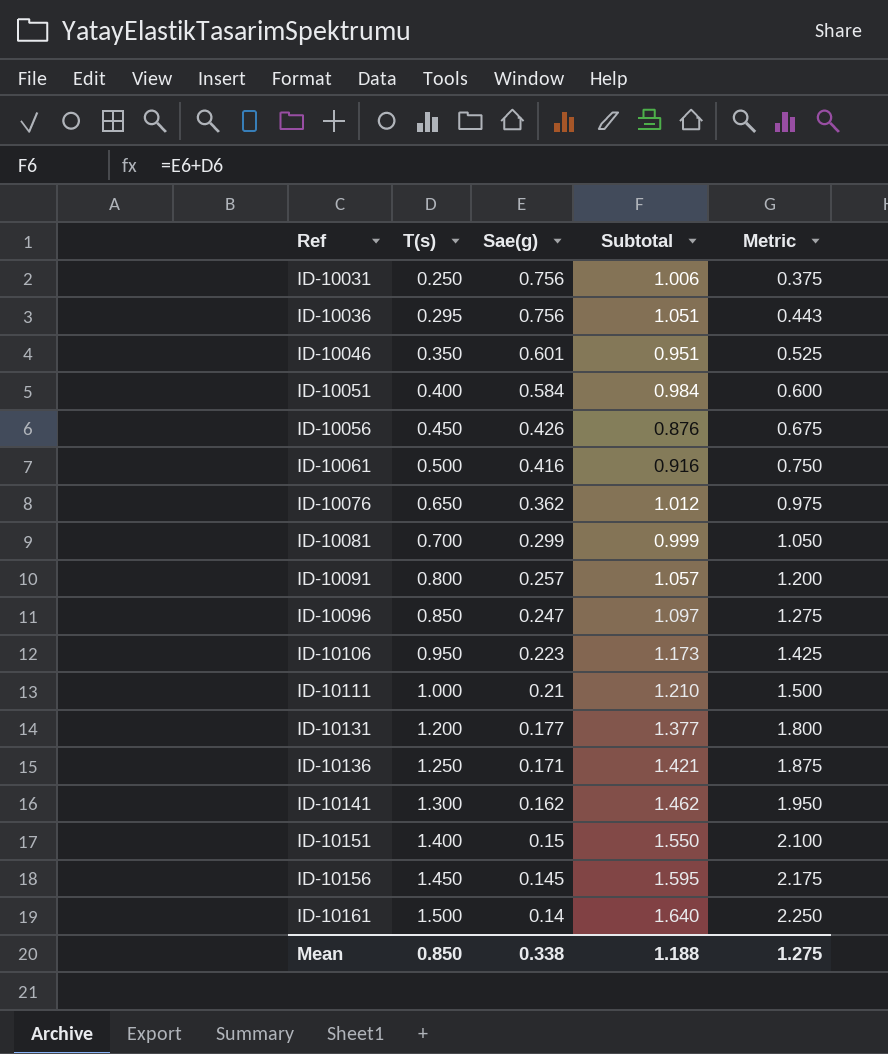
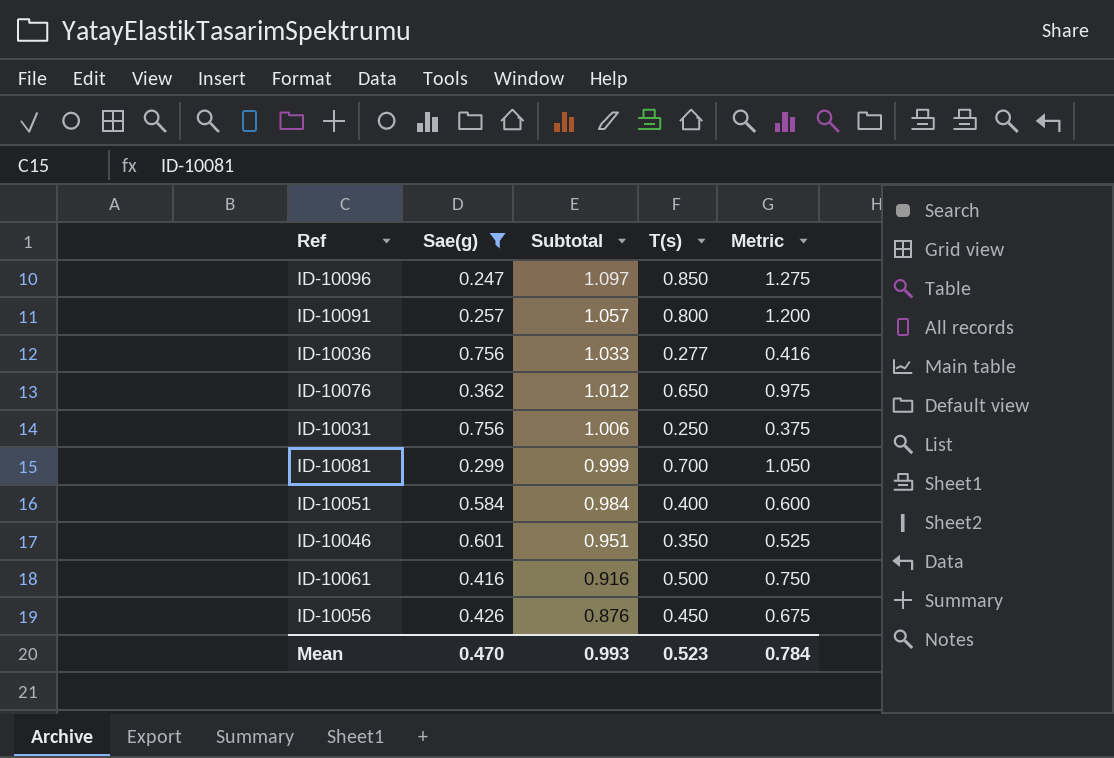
filter: none -> Sae(g) >= 0.247
row order: Ref ascending -> Subtotal descending
column T(s) | position: 2 -> 4
ID-10036 | Subtotal: 1.051 -> 1.033
ID-10036 | T(s): 0.295 -> 0.277
ID-10036 | Metric: 0.443 -> 0.416
Mean | Sae(g): 0.338 -> 0.470
Mean | Subtotal: 1.188 -> 0.993
Mean | T(s): 0.850 -> 0.523
Mean | Metric: 1.275 -> 0.784

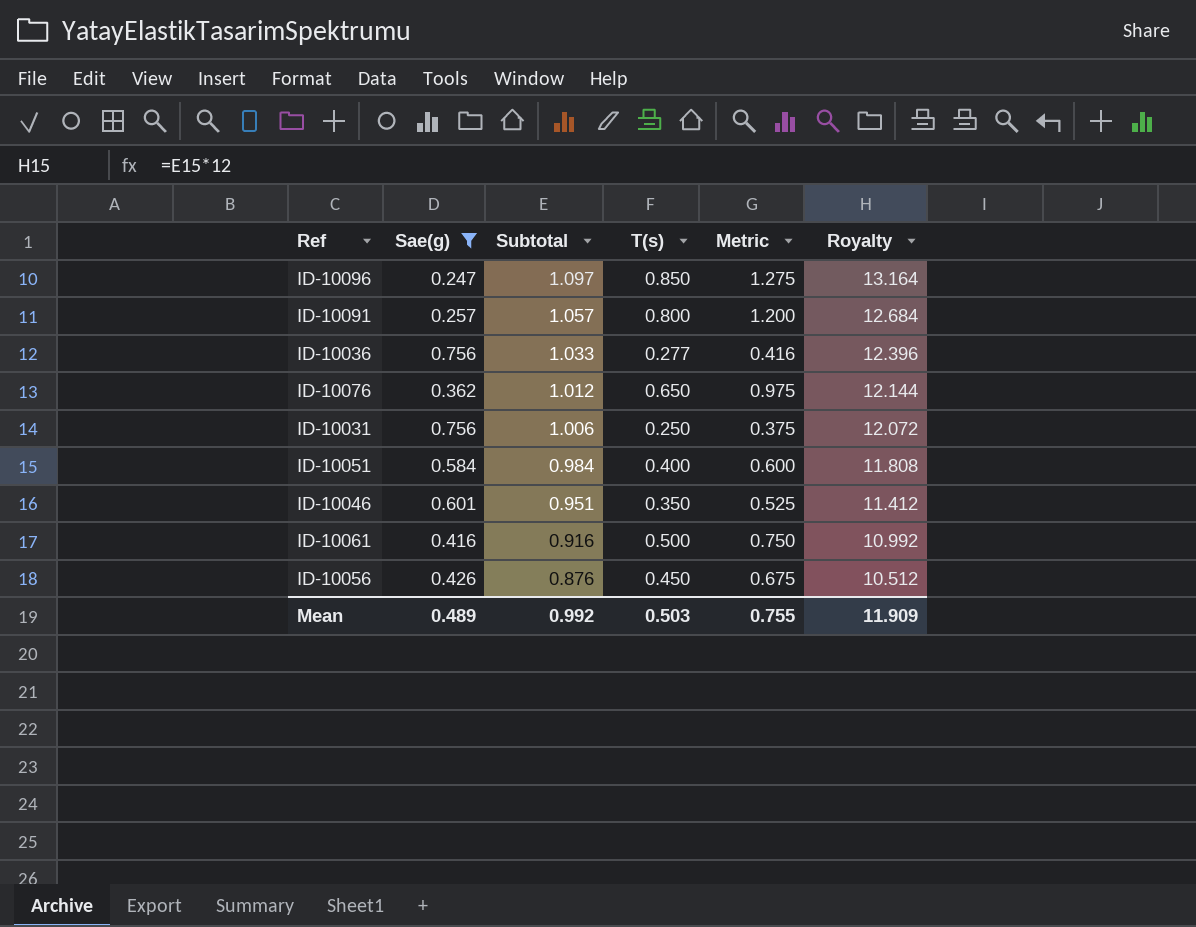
column Royalty | formula: none -> [Subtotal] * 12
row ID-10081: 0.299 | 0.999 | 0.700 | 1.050 -> none
Mean | Sae(g): 0.470 -> 0.489
Mean | Subtotal: 0.993 -> 0.992
Mean | T(s): 0.523 -> 0.503
Mean | Metric: 0.784 -> 0.755

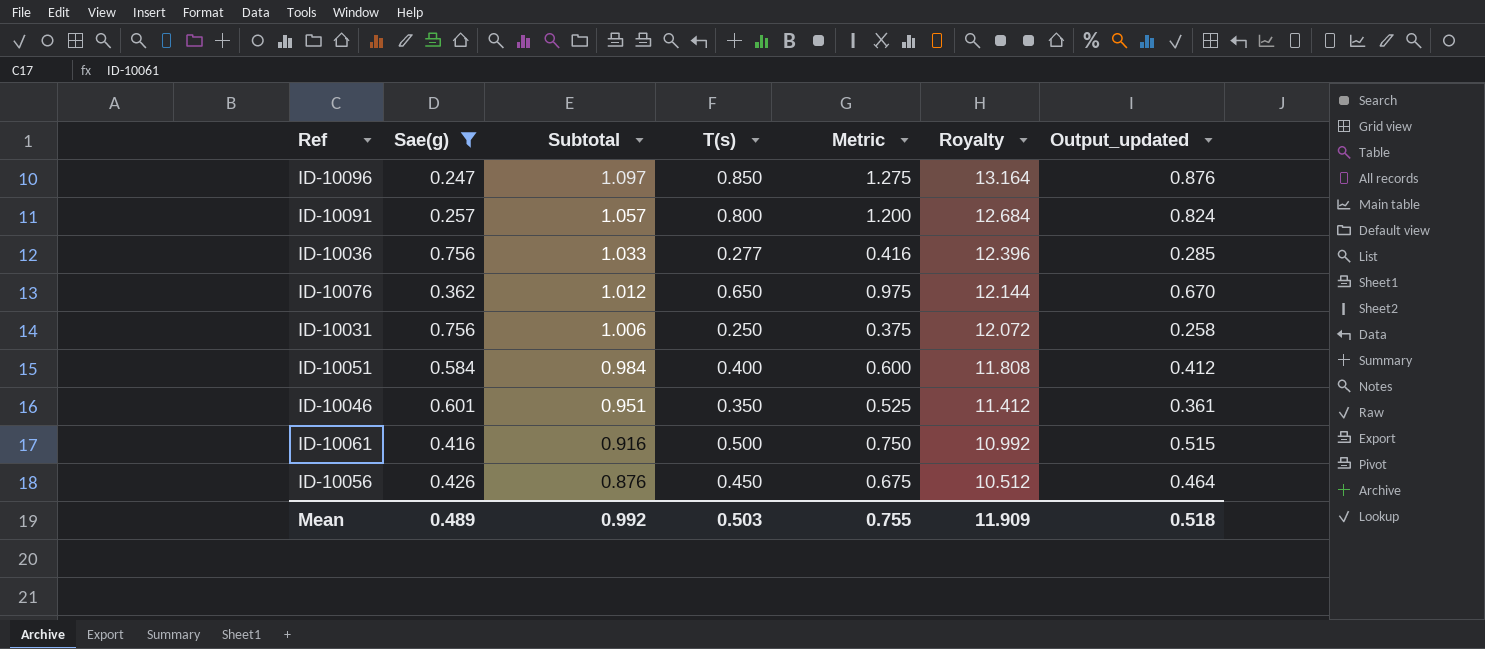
column Output_updated | formula: none -> [T(s)] * 1.03

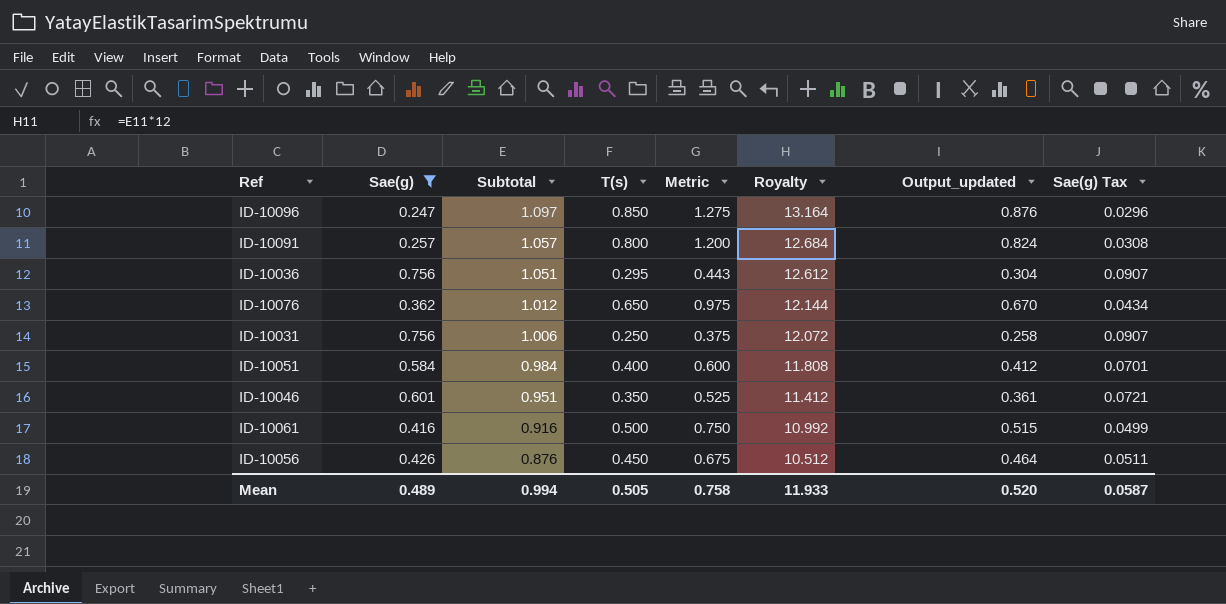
column Sae(g) Tax | formula: none -> [Sae(g)] * 0.12
ID-10036 | Subtotal: 1.033 -> 1.051
ID-10036 | T(s): 0.277 -> 0.295
ID-10036 | Metric: 0.416 -> 0.443
ID-10036 | Royalty: 12.396 -> 12.612
ID-10036 | Output_updated: 0.285 -> 0.304
Mean | Subtotal: 0.992 -> 0.994
Mean | T(s): 0.503 -> 0.505
Mean | Metric: 0.755 -> 0.758
Mean | Royalty: 11.909 -> 11.933
Mean | Output_updated: 0.518 -> 0.520

